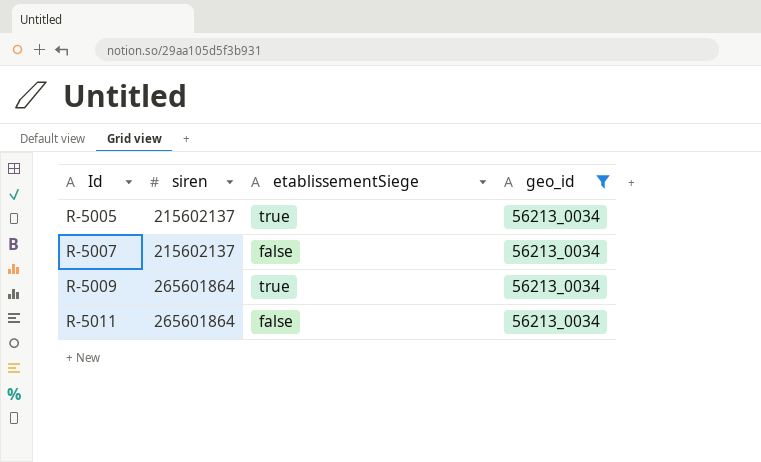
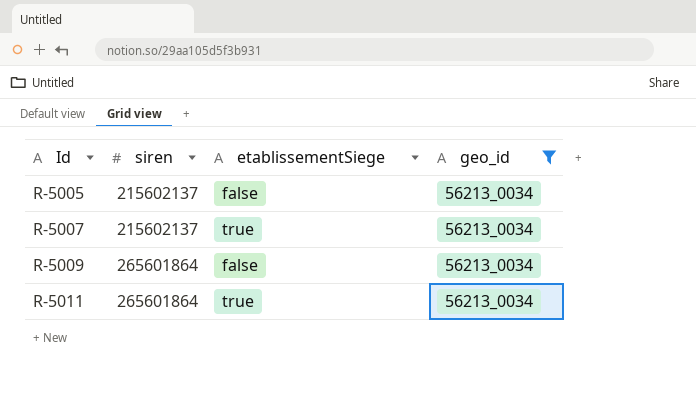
R-5005 | etablissementSiege: true -> false
R-5007 | etablissementSiege: false -> true
R-5009 | etablissementSiege: true -> false
R-5011 | etablissementSiege: false -> true

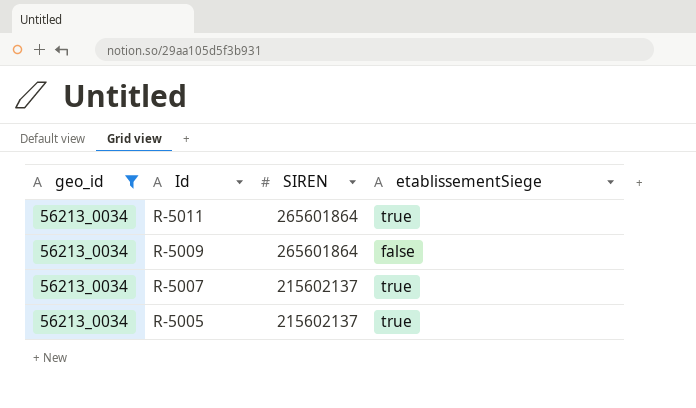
row order: Id ascending -> Id descending
column geo_id | position: 4 -> 1
column name: siren -> SIREN
R-5005 | etablissementSiege: false -> true

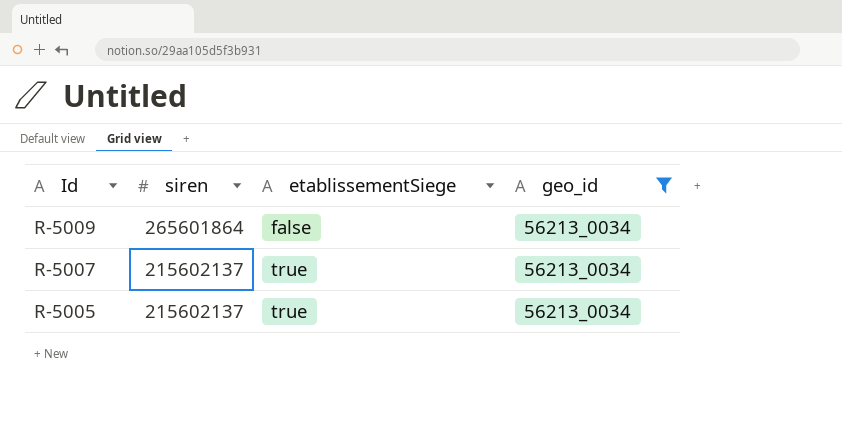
column name: SIREN -> siren
column geo_id | position: 1 -> 4
row R-5011: 56213_0034 | 265601864 | true -> none

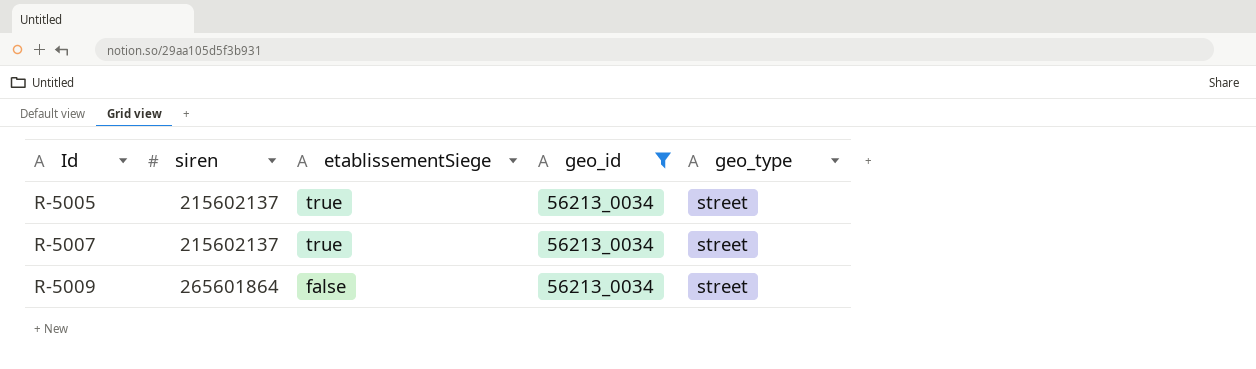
row order: Id descending -> Id ascending
column geo_type | position: none -> 5

